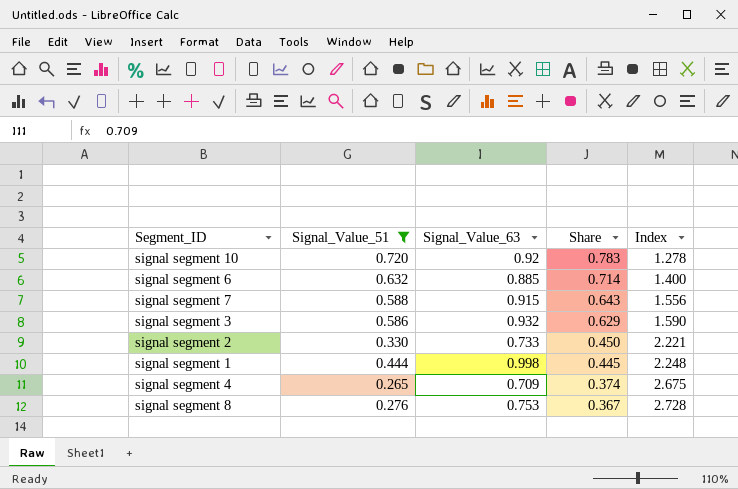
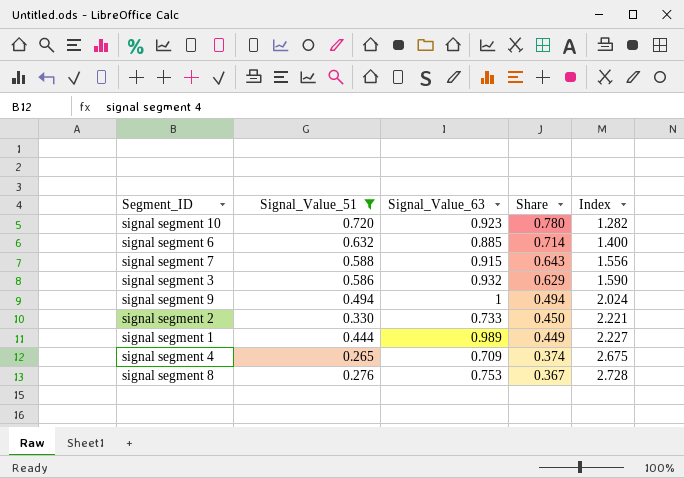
signal segment 10 | Signal_Value_63: 0.92 -> 0.923
signal segment 10 | Share: 0.783 -> 0.780
signal segment 10 | Index: 1.278 -> 1.282
row signal segment 9: none -> 0.494 | 1 | 0.494 | 2.024
signal segment 1 | Signal_Value_63: 0.998 -> 0.989
signal segment 1 | Share: 0.445 -> 0.449
signal segment 1 | Index: 2.248 -> 2.227

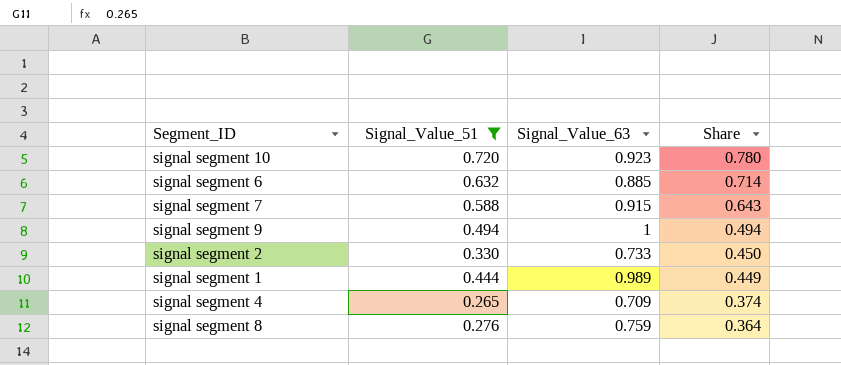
column Index | formula: [Signal_Value_63] / [Signal_Value_51] -> none
row signal segment 3: 0.586 | 0.932 | 0.629 | 1.590 -> none
signal segment 8 | Signal_Value_63: 0.753 -> 0.759
signal segment 8 | Share: 0.367 -> 0.364

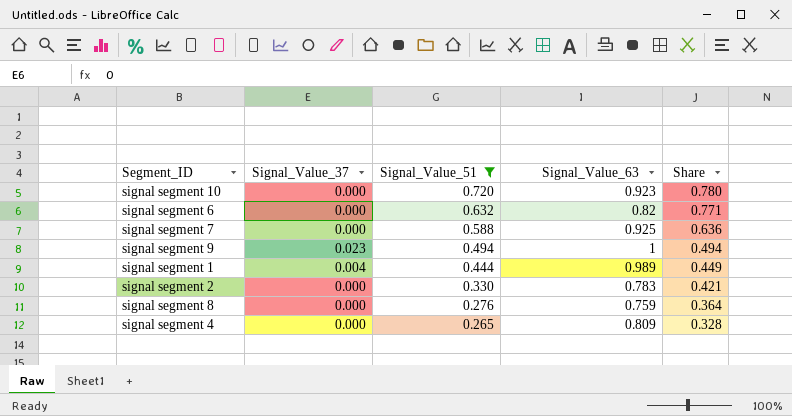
row order: Share descending -> Signal_Value_51 descending
column Signal_Value_37 | position: none -> 2
signal segment 6 | Signal_Value_63: 0.885 -> 0.82
signal segment 6 | Share: 0.714 -> 0.771
signal segment 7 | Signal_Value_63: 0.915 -> 0.925
signal segment 7 | Share: 0.643 -> 0.636
signal segment 2 | Signal_Value_63: 0.733 -> 0.783
signal segment 2 | Share: 0.450 -> 0.421
signal segment 4 | Signal_Value_63: 0.709 -> 0.809
signal segment 4 | Share: 0.374 -> 0.328

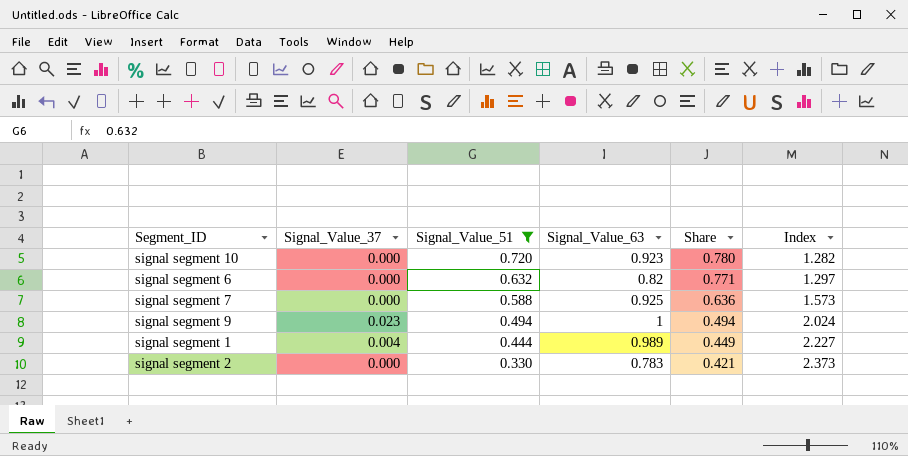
column Index | formula: none -> [Signal_Value_63] / [Signal_Value_51]
row signal segment 8: 0.000 | 0.276 | 0.759 | 0.364 -> none
row signal segment 4: 0.000 | 0.265 | 0.809 | 0.328 -> none

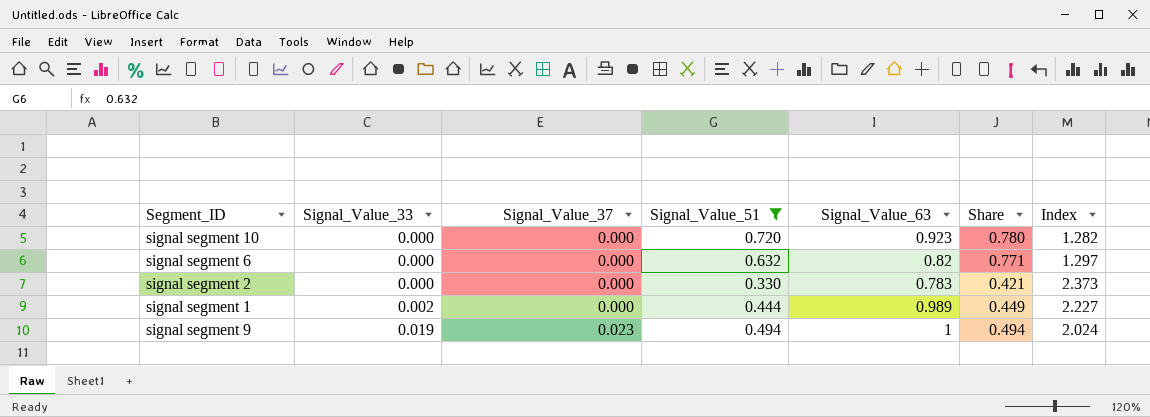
row order: Signal_Value_51 descending -> Signal_Value_33 ascending
column Signal_Value_33 | position: none -> 2
row signal segment 7: 0.000 | 0.588 | 0.925 | 0.636 | 1.573 -> none
signal segment 1 | Signal_Value_37: 0.004 -> 0.000

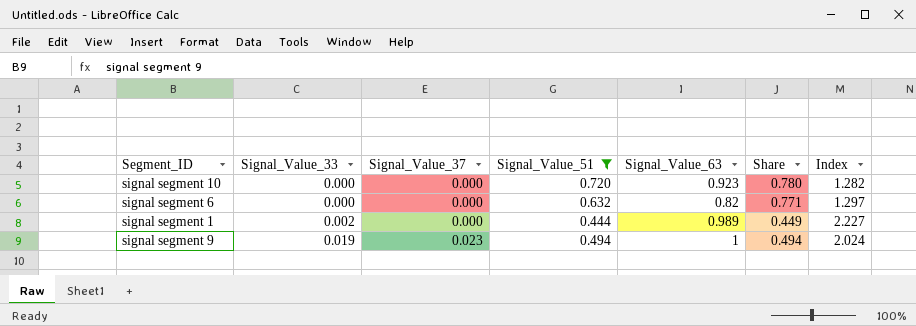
row signal segment 2: 0.000 | 0.000 | 0.330 | 0.783 | 0.421 | 2.373 -> none

